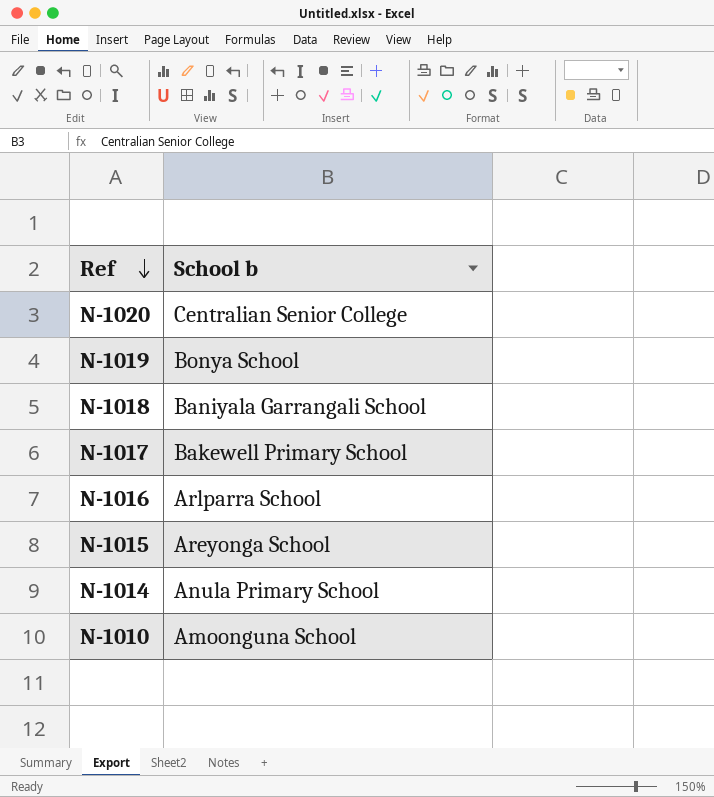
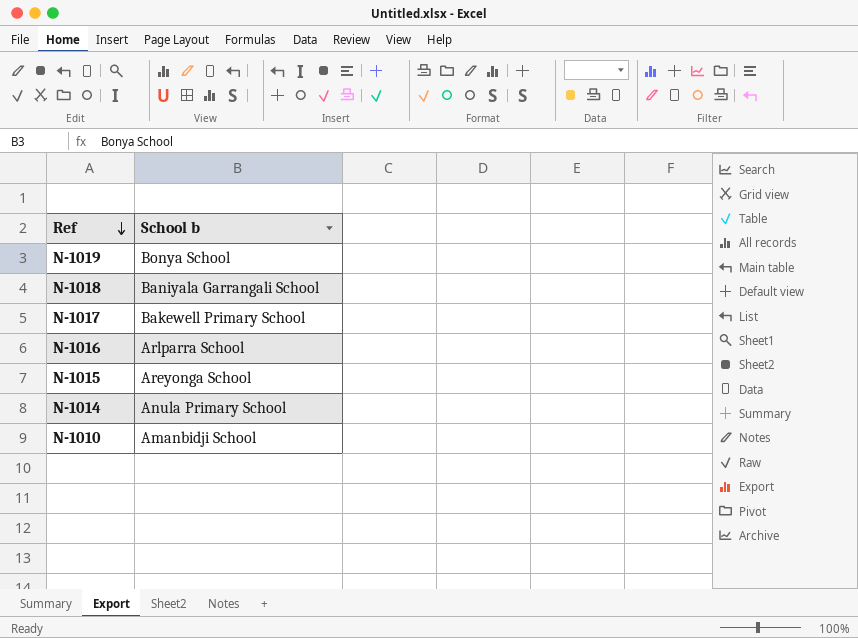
row N-1020: Centralian Senior College -> none
N-1010 | School b: Amoonguna School -> Amanbidji School

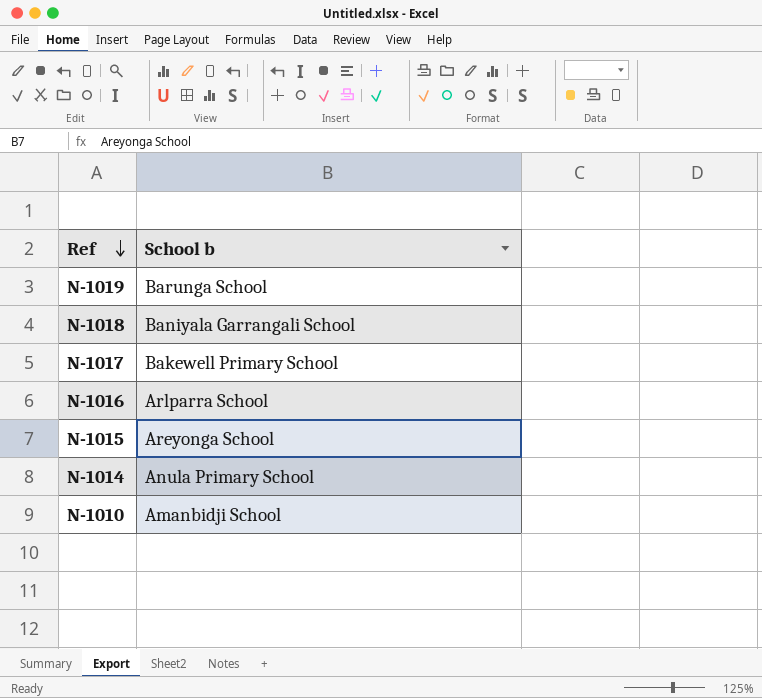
N-1019 | School b: Bonya School -> Barunga School

